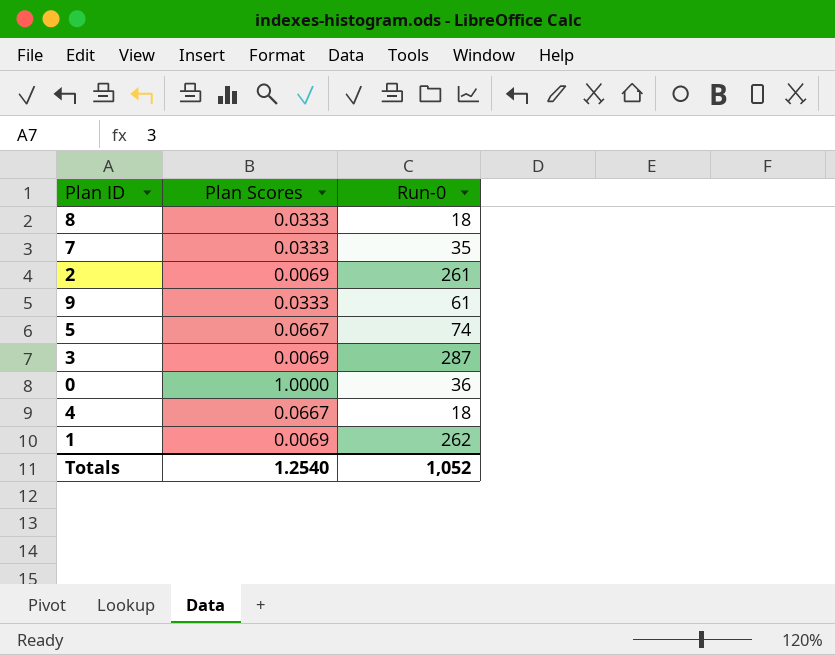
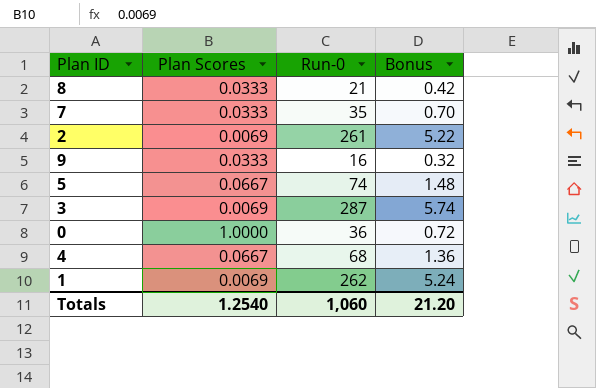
column Bonus | formula: none -> [Run-0] * 0.02
8 | Run-0: 18 -> 21
9 | Run-0: 61 -> 16
4 | Run-0: 18 -> 68
Totals | Run-0: 1,052 -> 1,060

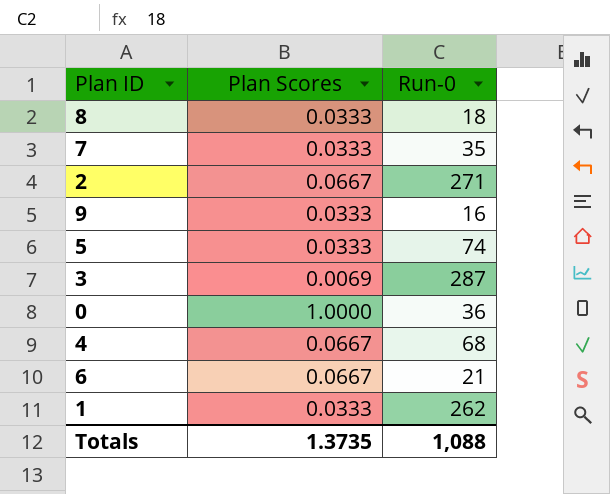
column Bonus | formula: [Run-0] * 0.02 -> none
8 | Run-0: 21 -> 18
2 | Plan Scores: 0.0069 -> 0.0667
2 | Run-0: 261 -> 271
5 | Plan Scores: 0.0667 -> 0.0333
row 6: none -> 0.0667 | 21
1 | Plan Scores: 0.0069 -> 0.0333
Totals | Plan Scores: 1.2540 -> 1.3735
Totals | Run-0: 1,060 -> 1,088

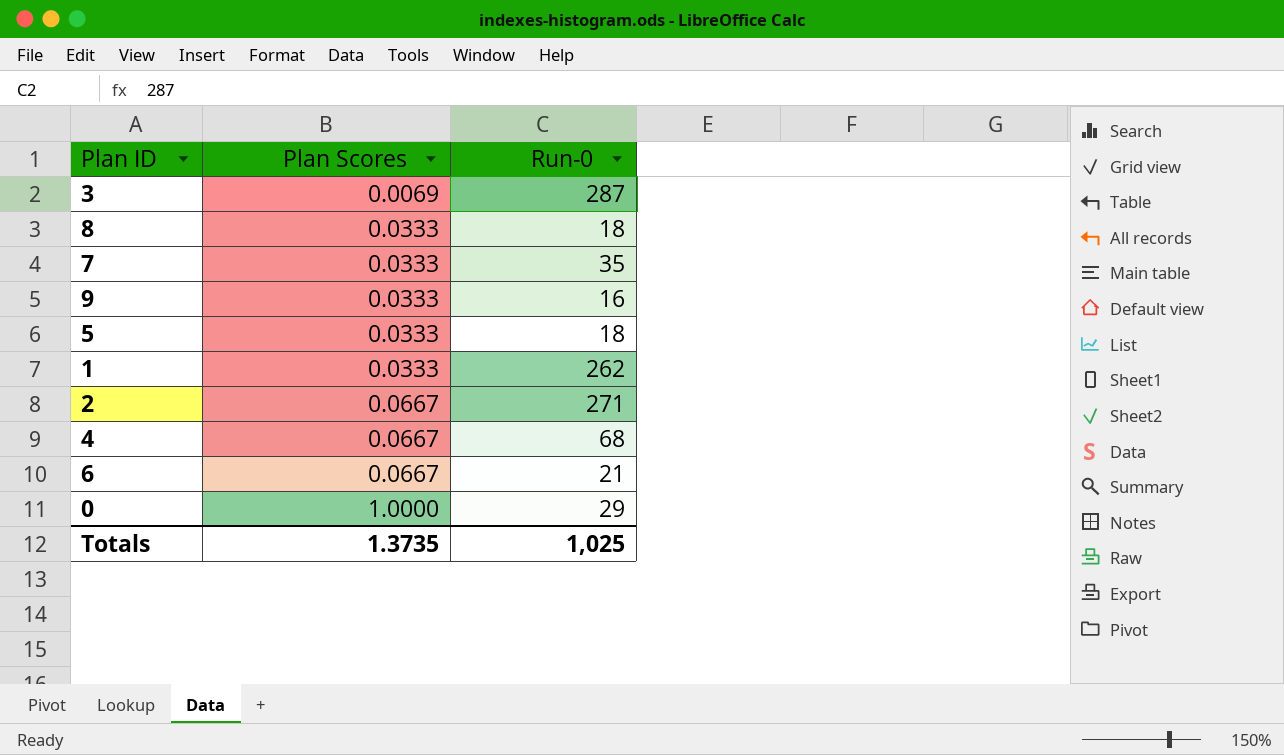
row order: none -> Plan Scores ascending
5 | Run-0: 74 -> 18
0 | Run-0: 36 -> 29
Totals | Run-0: 1,088 -> 1,025

